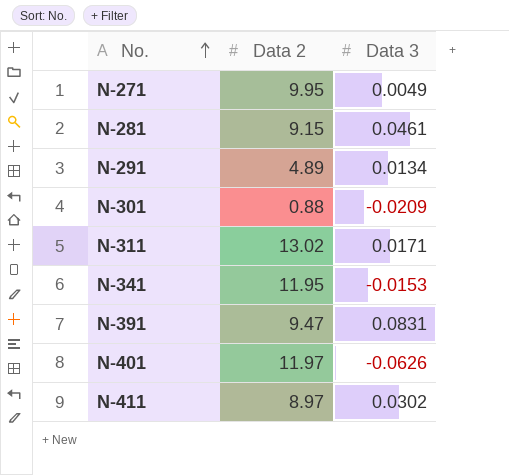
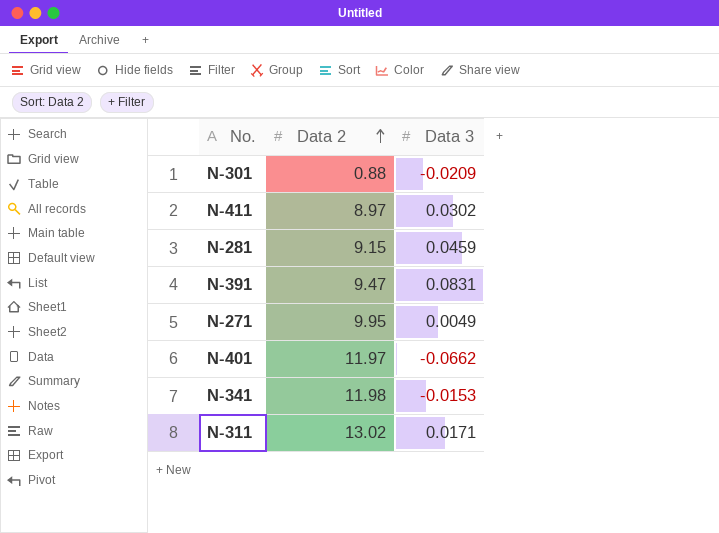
row order: No. ascending -> Data 2 ascending
row N-291: 4.89 | 0.0134 -> none
N-281 | Data 3: 0.0461 -> 0.0459
N-401 | Data 3: -0.0626 -> -0.0662
N-341 | Data 2: 11.95 -> 11.98

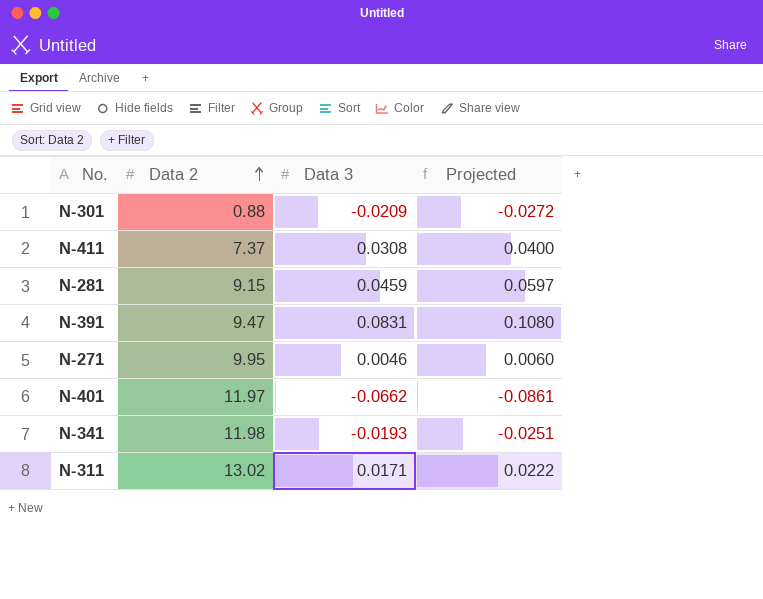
column Projected | formula: none -> [Data 3] * 1.3
N-411 | Data 2: 8.97 -> 7.37
N-411 | Data 3: 0.0302 -> 0.0308
N-271 | Data 3: 0.0049 -> 0.0046
N-341 | Data 3: -0.0153 -> -0.0193

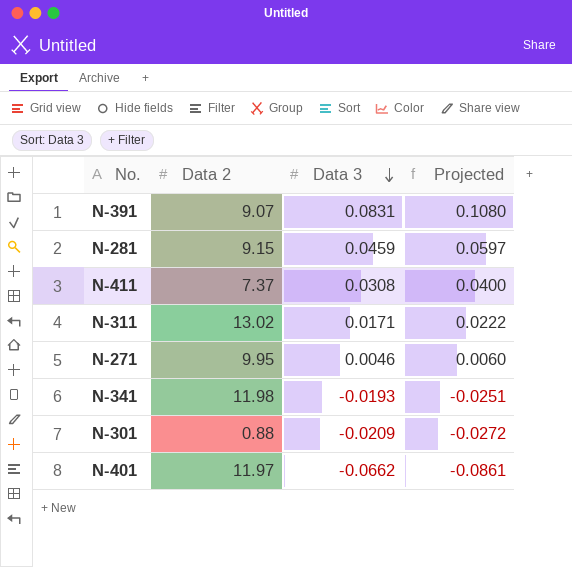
row order: Data 2 ascending -> Data 3 descending
N-391 | Data 2: 9.47 -> 9.07

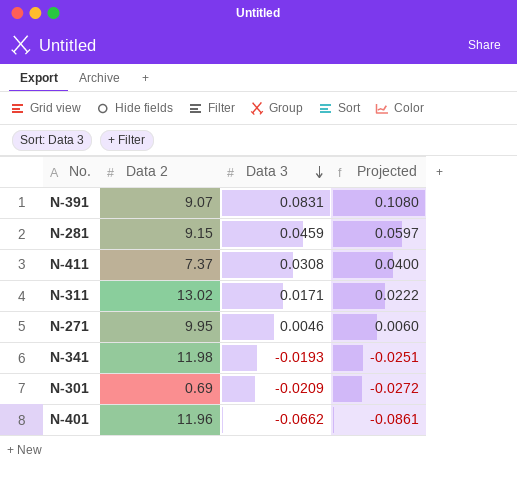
N-301 | Data 2: 0.88 -> 0.69
N-401 | Data 2: 11.97 -> 11.96

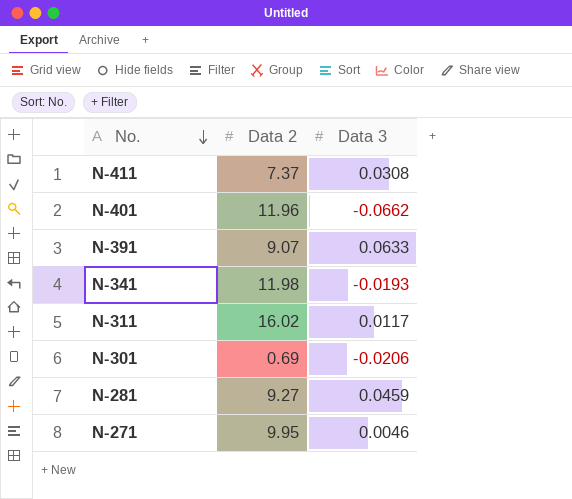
row order: Data 3 descending -> No. descending
column Projected | formula: [Data 3] * 1.3 -> none
N-391 | Data 3: 0.0831 -> 0.0633
N-311 | Data 2: 13.02 -> 16.02
N-311 | Data 3: 0.0171 -> 0.0117
N-301 | Data 3: -0.0209 -> -0.0206
N-281 | Data 2: 9.15 -> 9.27

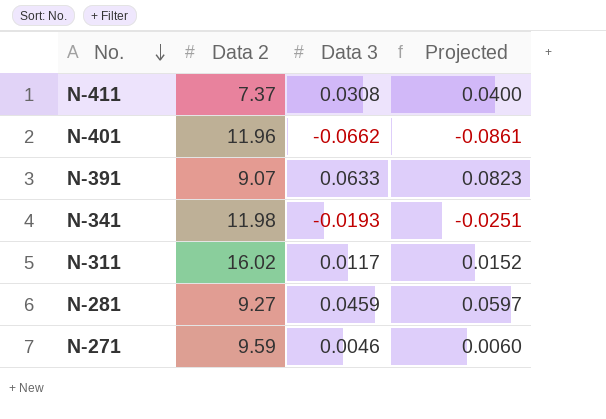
column Projected | formula: none -> [Data 3] * 1.3
row N-301: 0.69 | -0.0206 -> none
N-271 | Data 2: 9.95 -> 9.59

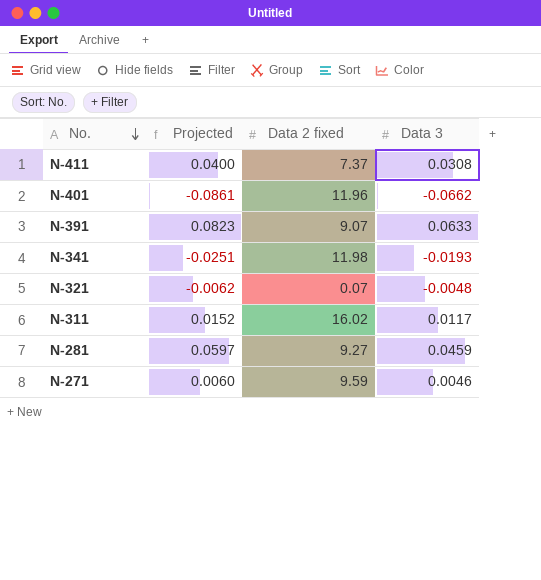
column Projected | position: 4 -> 2
column name: Data 2 -> Data 2 fixed
row N-321: none -> -0.0062 | 0.07 | -0.0048

